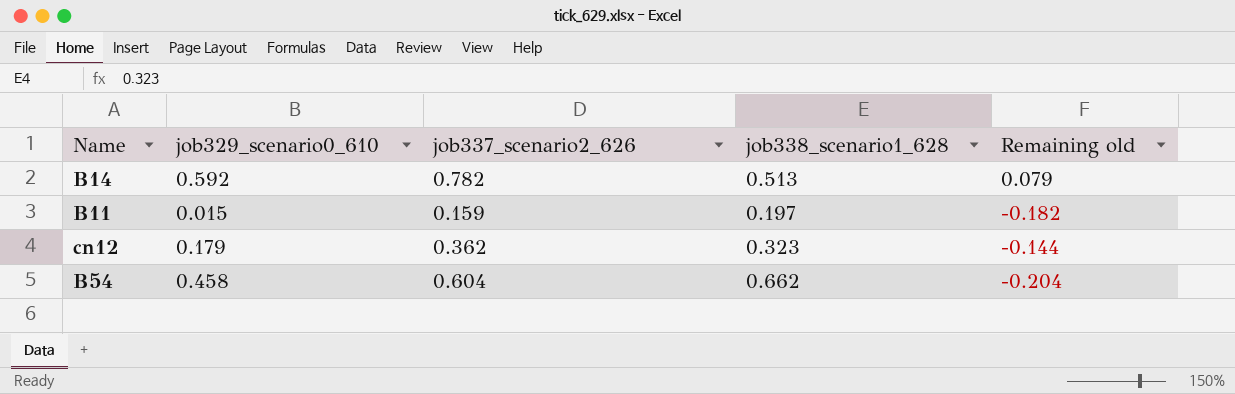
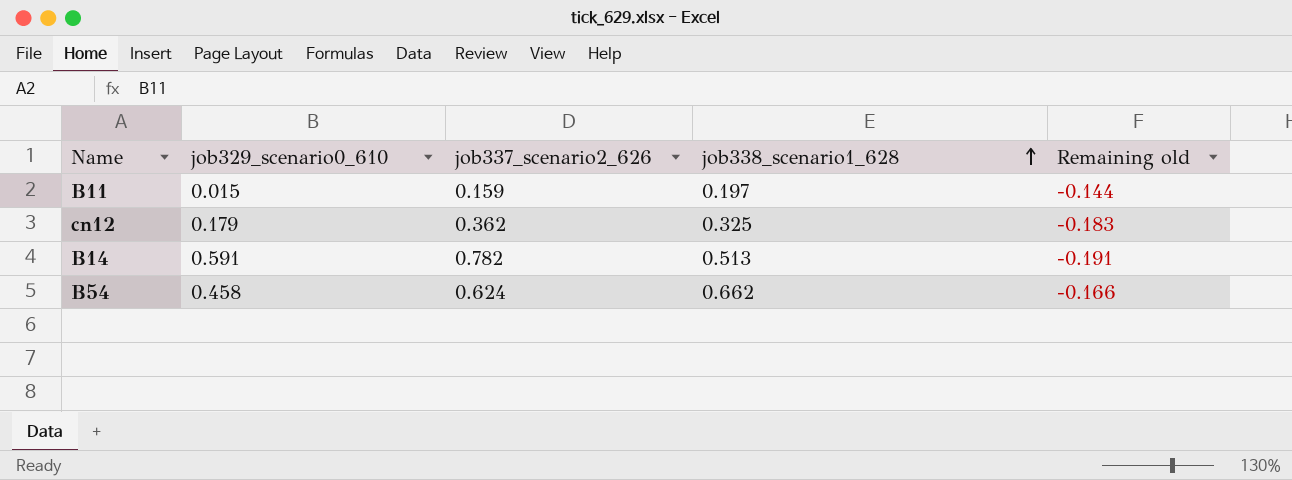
row order: none -> job338_scenario1_628 ascending
column Remaining old | formula: [job329_scenario0_610] - [job338_scenario1_628] -> [job329_scenario0_610] - [job337_scenario2_626]
cn12 | job338_scenario1_628: 0.323 -> 0.325
B14 | job329_scenario0_610: 0.592 -> 0.591
B54 | job337_scenario2_626: 0.604 -> 0.624

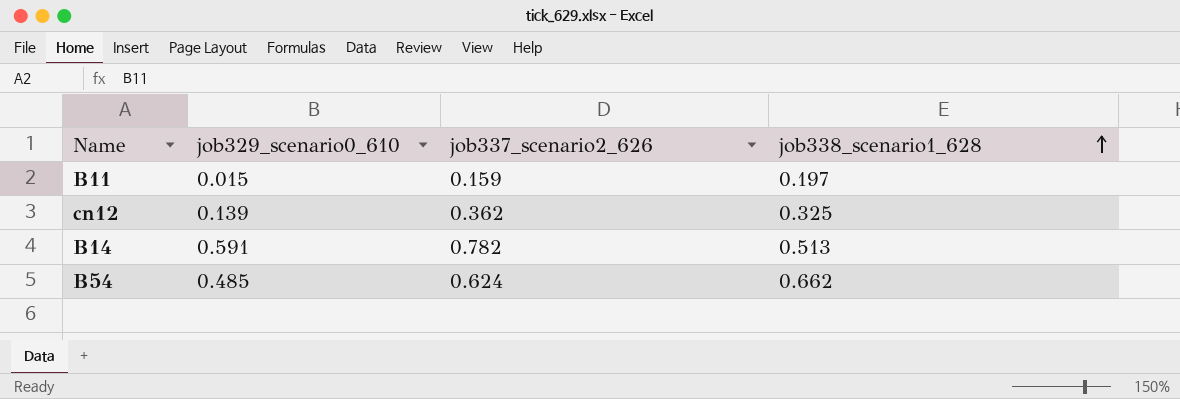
column Remaining old | formula: [job329_scenario0_610] - [job337_scenario2_626] -> none
cn12 | job329_scenario0_610: 0.179 -> 0.139
B54 | job329_scenario0_610: 0.458 -> 0.485

